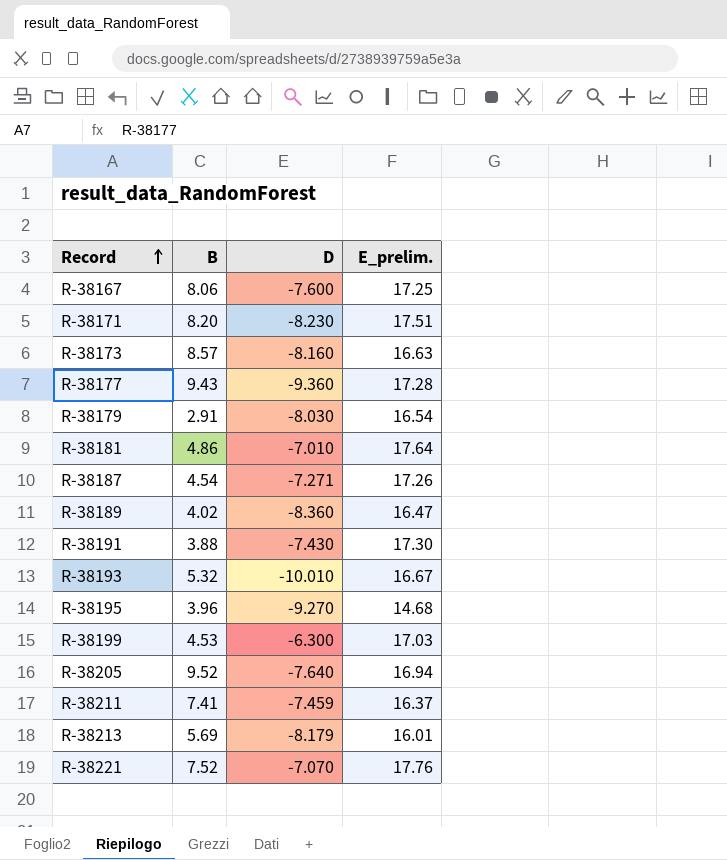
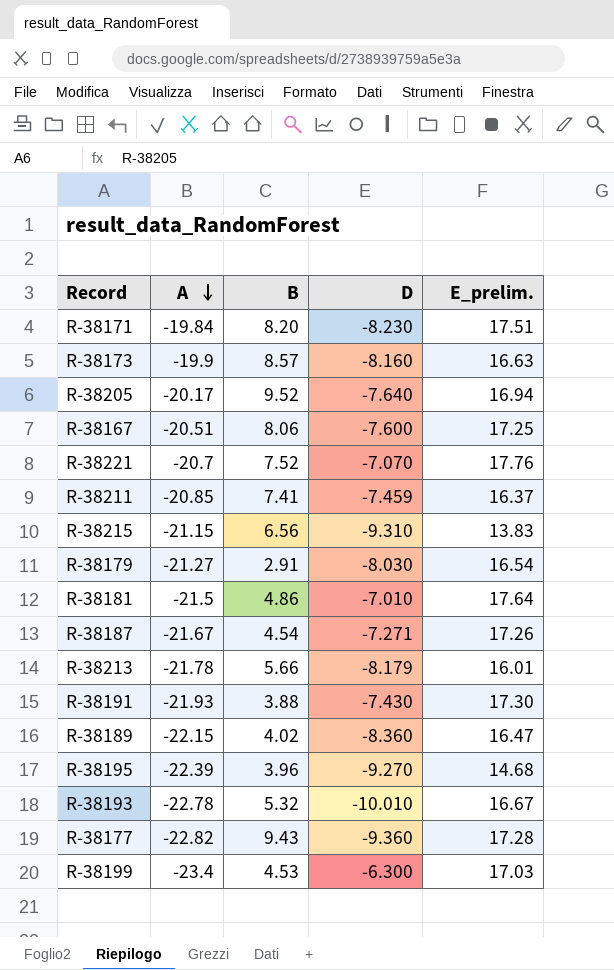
row order: Record ascending -> A descending
column A | position: none -> 2
row R-38215: none -> -21.15 | 6.56 | -9.310 | 13.83
R-38213 | B: 5.69 -> 5.66

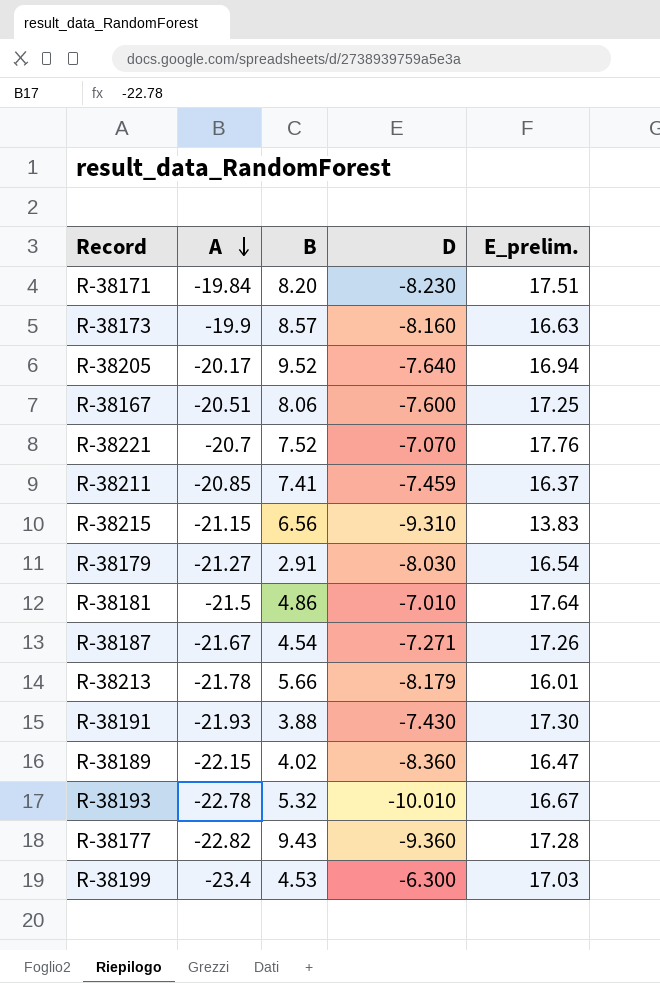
row R-38195: -22.39 | 3.96 | -9.270 | 14.68 -> none

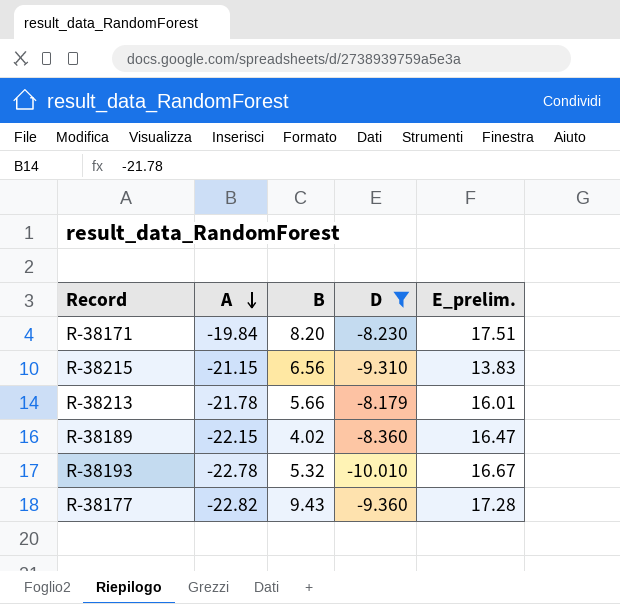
filter: none -> D <= -8.179

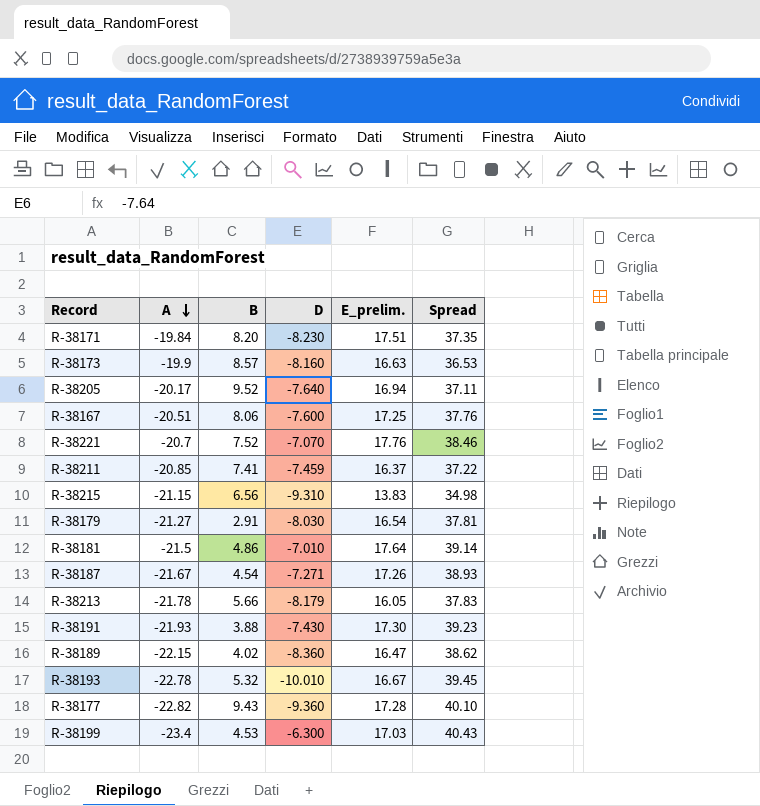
filter: D <= -8.179 -> none
column Spread | formula: none -> [E_prelim.] - [A]
R-38213 | E_prelim.: 16.01 -> 16.05

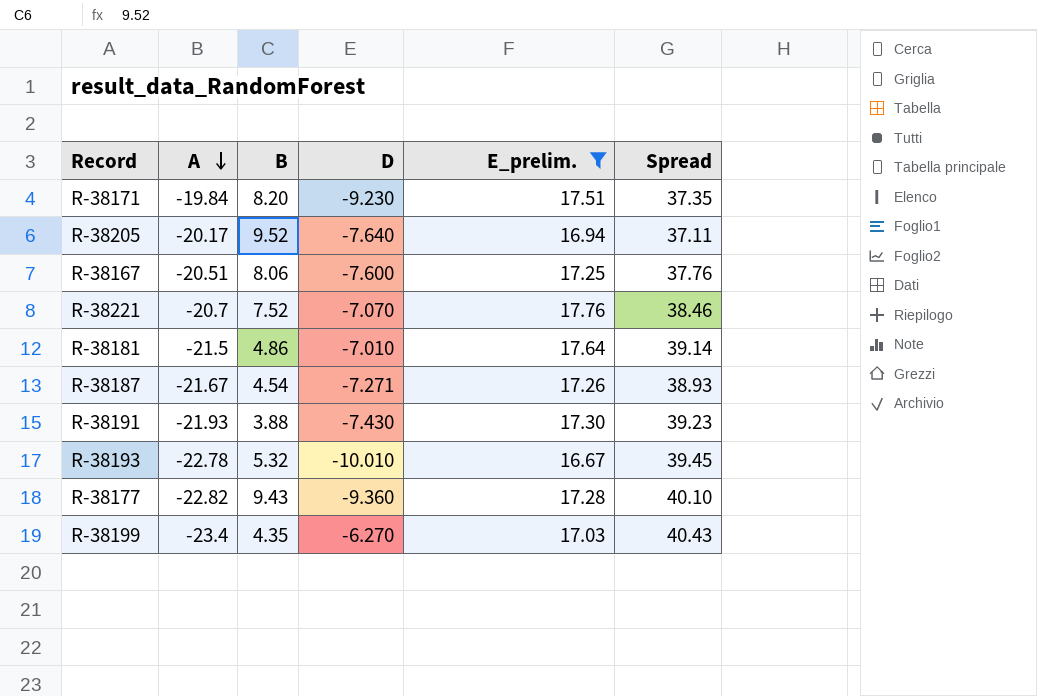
filter: none -> E_prelim. >= 16.67
R-38171 | D: -8.230 -> -9.230
R-38199 | B: 4.53 -> 4.35
R-38199 | D: -6.300 -> -6.270

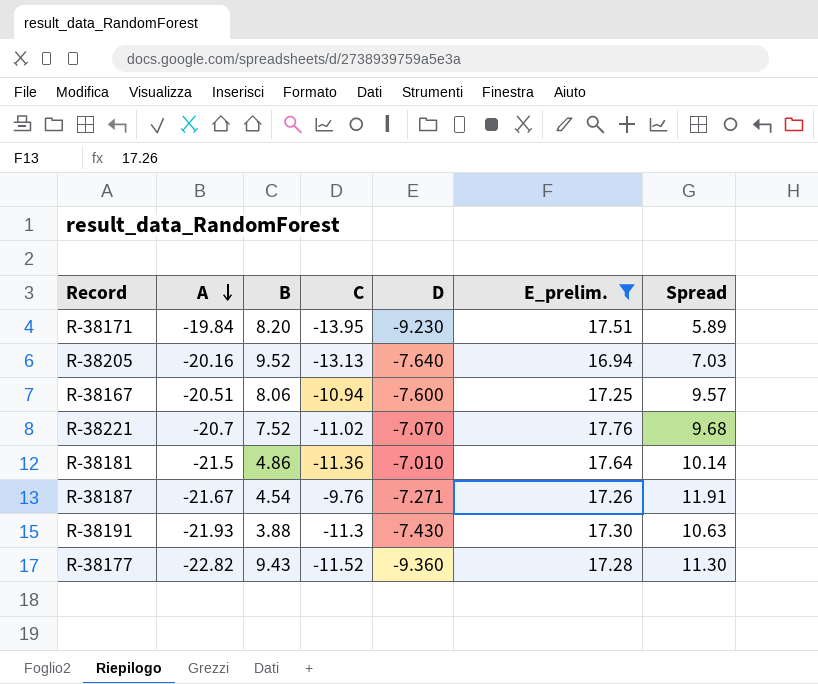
column C | position: none -> 4
column Spread | formula: [E_prelim.] - [A] -> [C] - [A]
row R-38193: -22.78 | 5.32 | -10.010 | 16.67 | 39.45 -> none
row R-38199: -23.4 | 4.35 | -6.270 | 17.03 | 40.43 -> none
R-38205 | A: -20.17 -> -20.16

